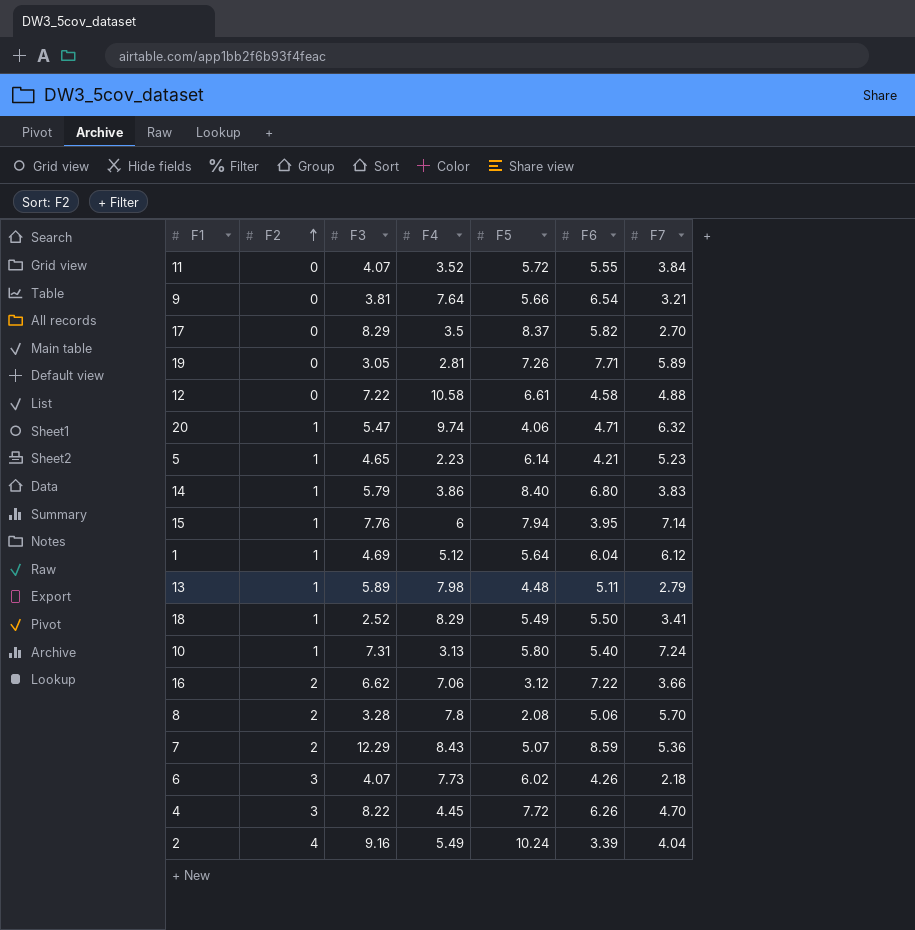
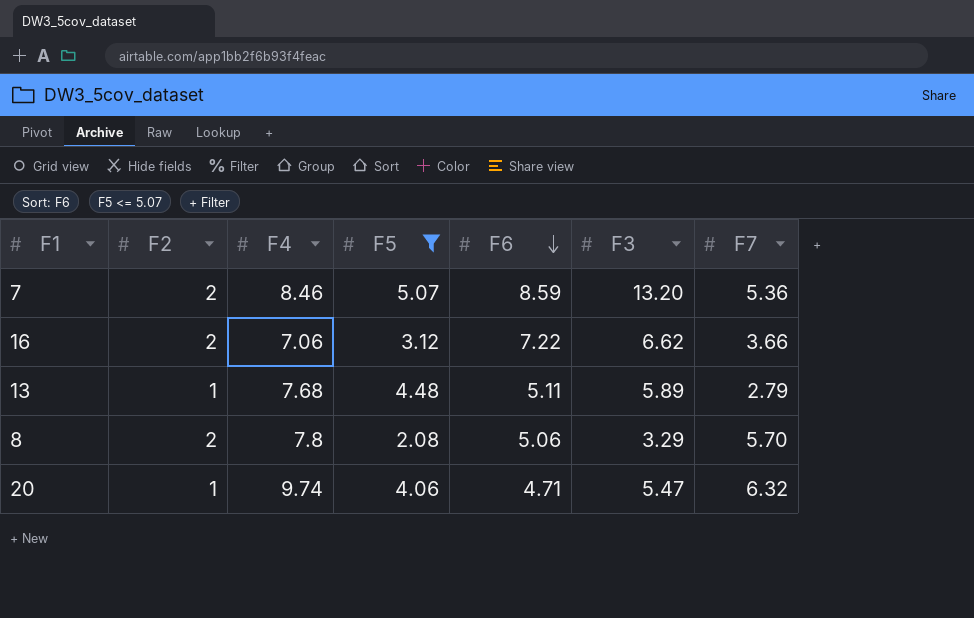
filter: none -> F5 <= 5.07
row order: F2 ascending -> F6 descending
column F3 | position: 3 -> 6
7 | F4: 8.43 -> 8.46
7 | F3: 12.29 -> 13.20
13 | F4: 7.98 -> 7.68
8 | F3: 3.28 -> 3.29

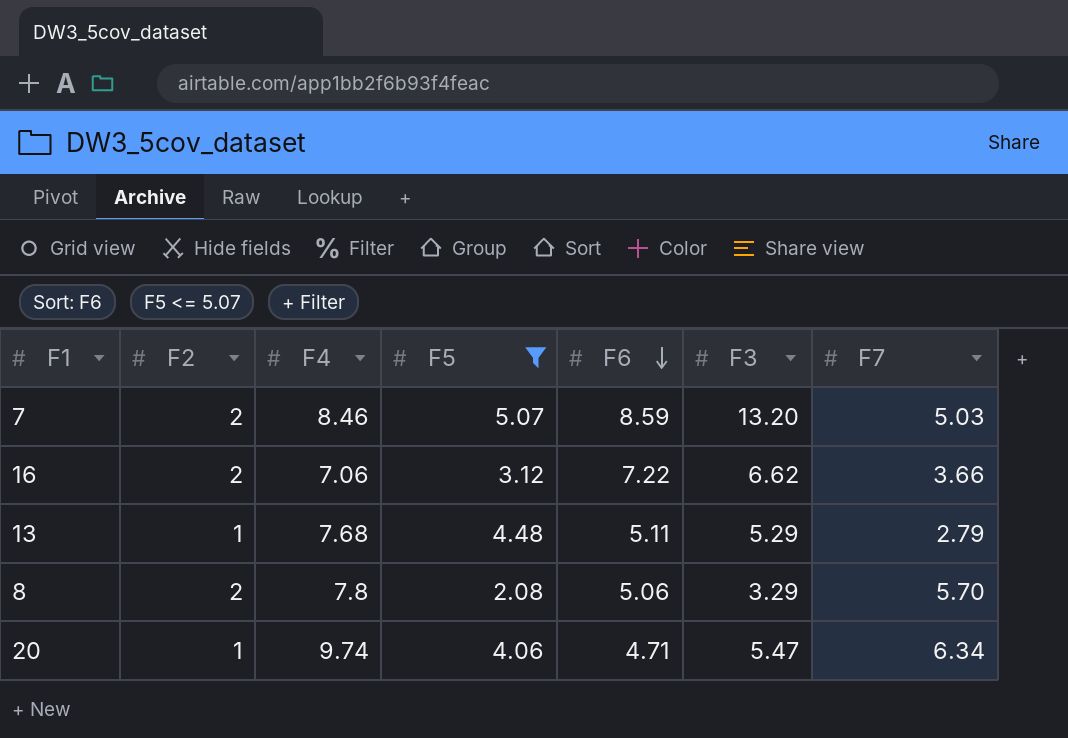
7 | F7: 5.36 -> 5.03
13 | F3: 5.89 -> 5.29
20 | F7: 6.32 -> 6.34

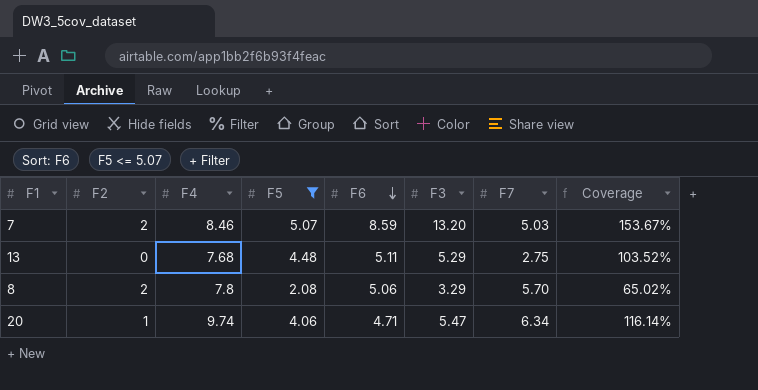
column Coverage | formula: none -> [F3] / [F6]
row 16: 2 | 7.06 | 3.12 | 7.22 | 6.62 | 3.66 -> none
13 | F2: 1 -> 0
13 | F7: 2.79 -> 2.75

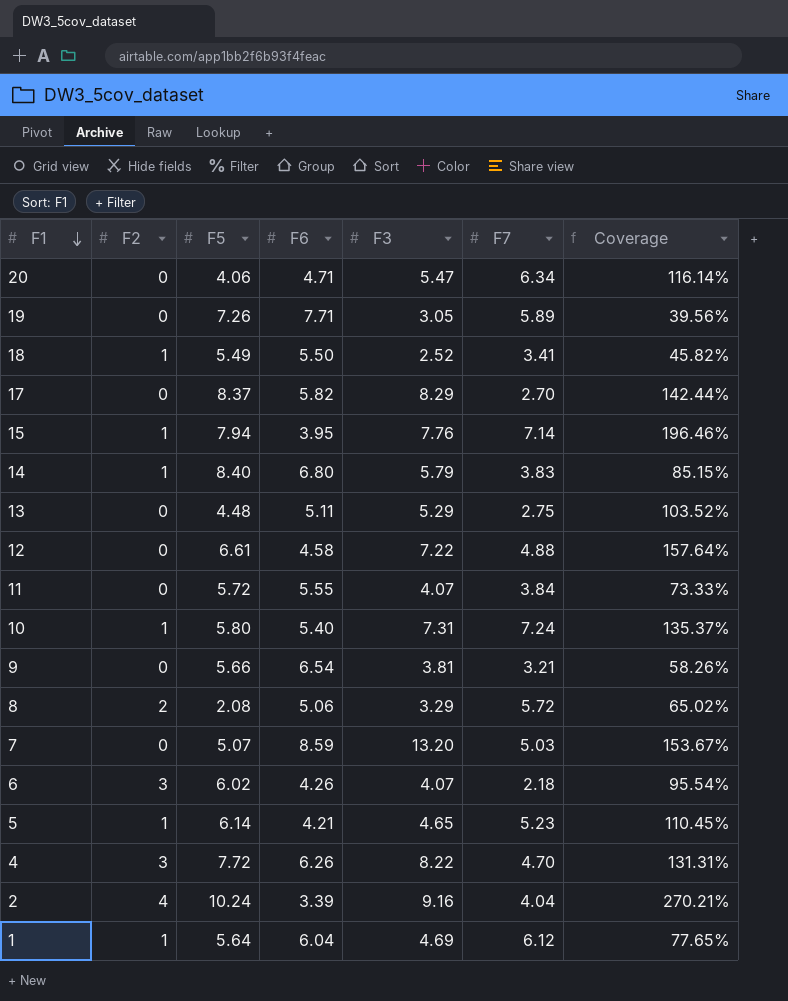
filter: F5 <= 5.07 -> none
row order: F6 descending -> F1 descending
column F4 | position: 3 -> none
20 | F2: 1 -> 0
8 | F7: 5.70 -> 5.72
7 | F2: 2 -> 0

